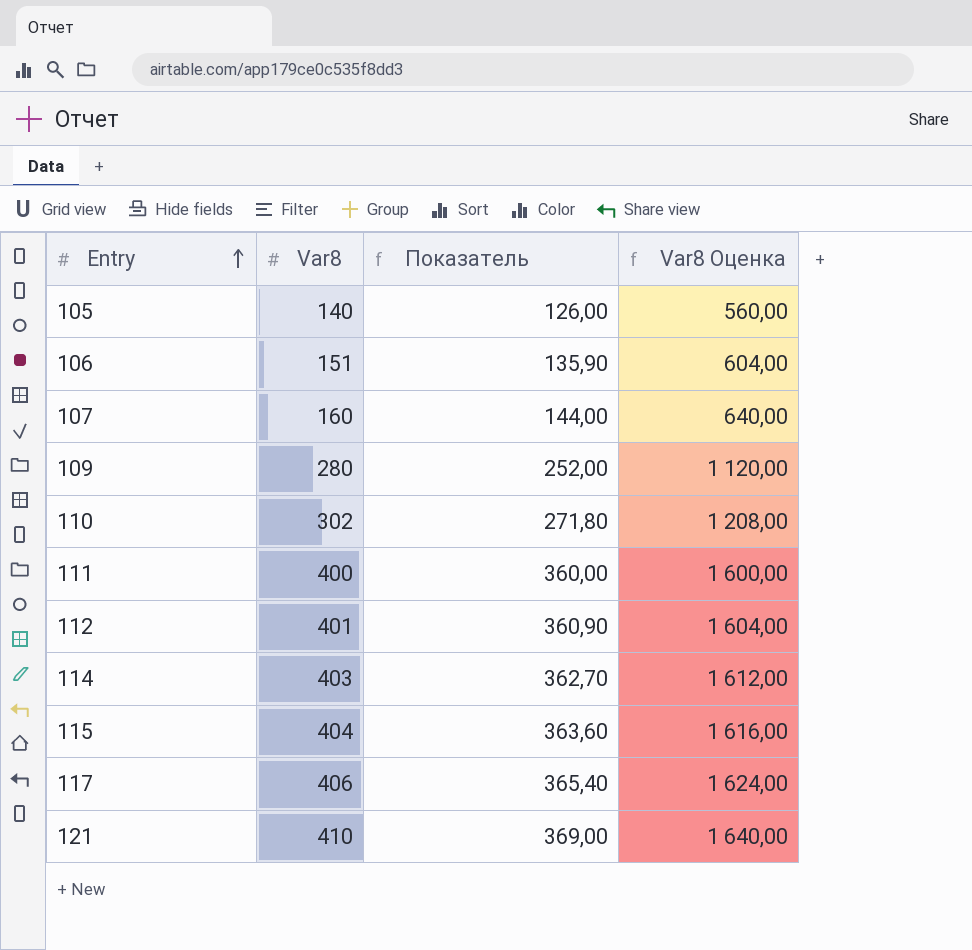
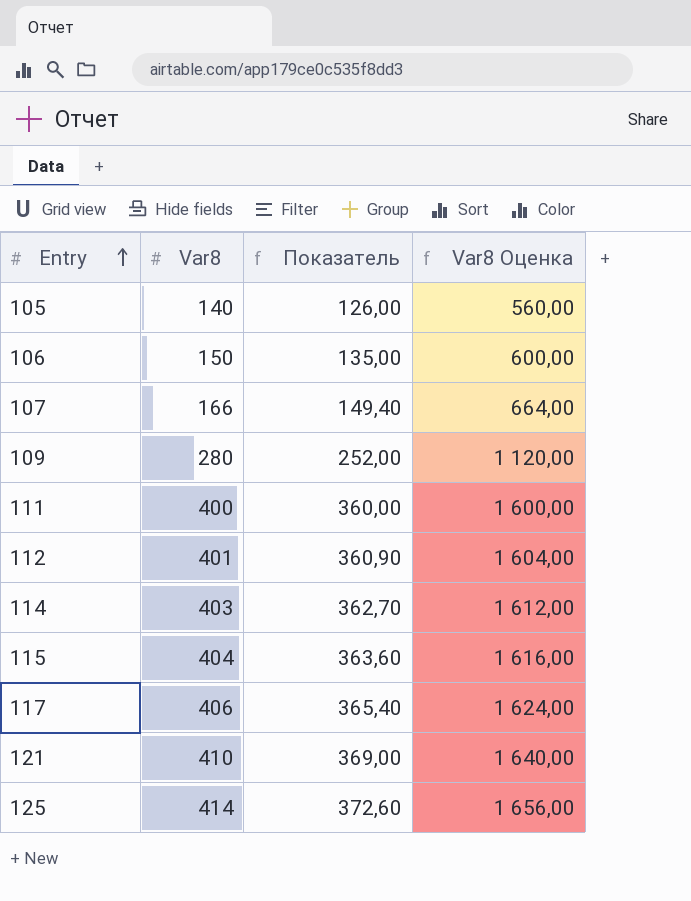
row 110: 302 | 271,80 | 1 208,00 -> none
106 | Var8: 151 -> 150
106 | Показатель: 135,90 -> 135,00
106 | Var8 Оценка: 604,00 -> 600,00
107 | Var8: 160 -> 166
107 | Показатель: 144,00 -> 149,40
107 | Var8 Оценка: 640,00 -> 664,00
row 125: none -> 414 | 372,60 | 1 656,00

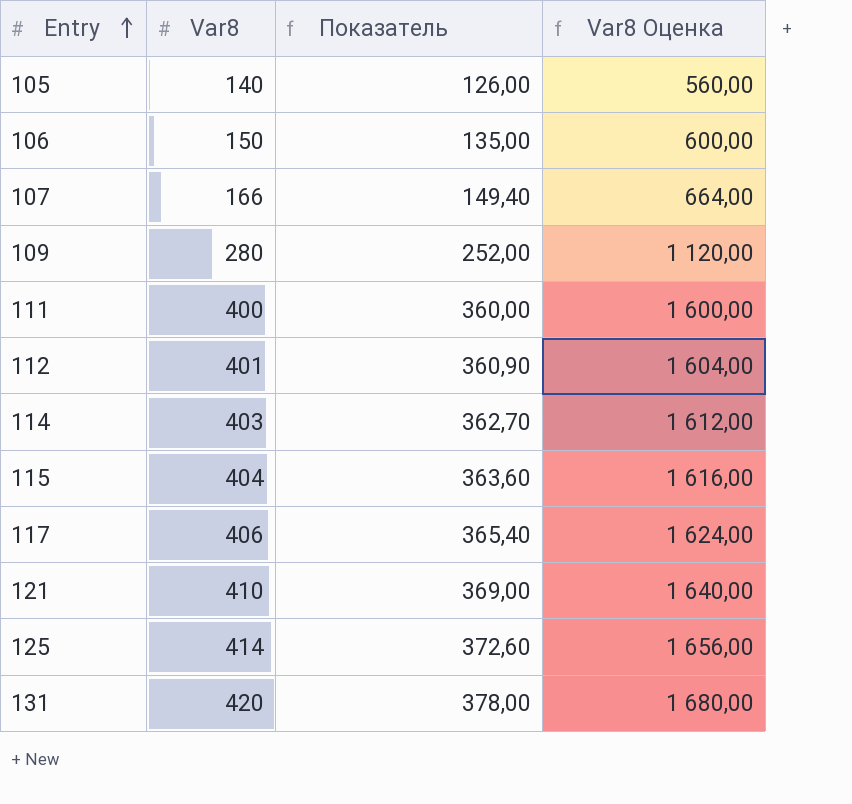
row 131: none -> 420 | 378,00 | 1 680,00

